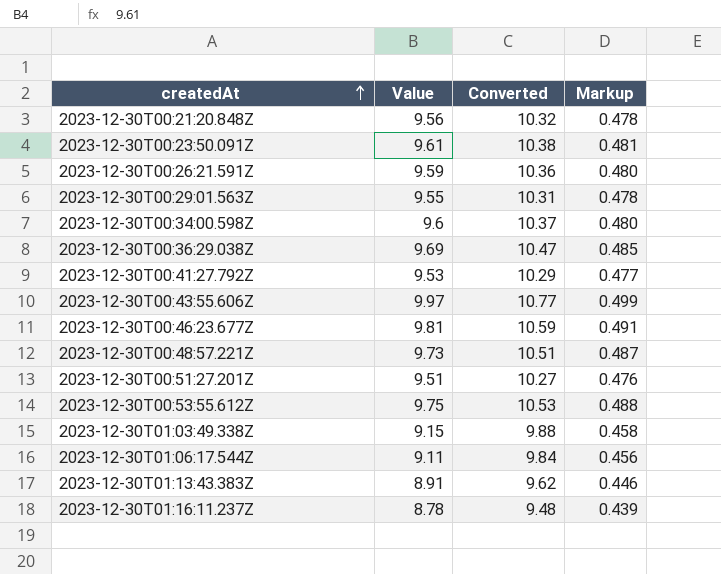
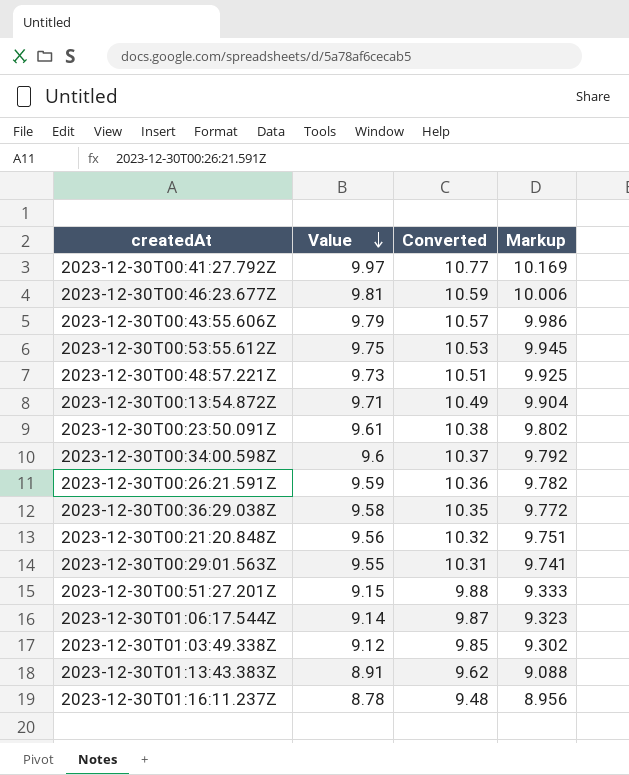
row order: createdAt ascending -> Value descending
column Markup | formula: [Value] * 0.05 -> [Value] * 1.02
2023-12-30T00:41:27.792Z | Value: 9.53 -> 9.97
2023-12-30T00:41:27.792Z | Converted: 10.29 -> 10.77
2023-12-30T00:43:55.606Z | Value: 9.97 -> 9.79
2023-12-30T00:43:55.606Z | Converted: 10.77 -> 10.57
row 2023-12-30T00:13:54.872Z: none -> 9.71 | 10.49 | 9.904
2023-12-30T00:36:29.038Z | Value: 9.69 -> 9.58
2023-12-30T00:36:29.038Z | Converted: 10.47 -> 10.35
2023-12-30T00:51:27.201Z | Value: 9.51 -> 9.15
2023-12-30T00:51:27.201Z | Converted: 10.27 -> 9.88
2023-12-30T01:06:17.544Z | Value: 9.11 -> 9.14
2023-12-30T01:06:17.544Z | Converted: 9.84 -> 9.87
2023-12-30T01:03:49.338Z | Value: 9.15 -> 9.12
2023-12-30T01:03:49.338Z | Converted: 9.88 -> 9.85

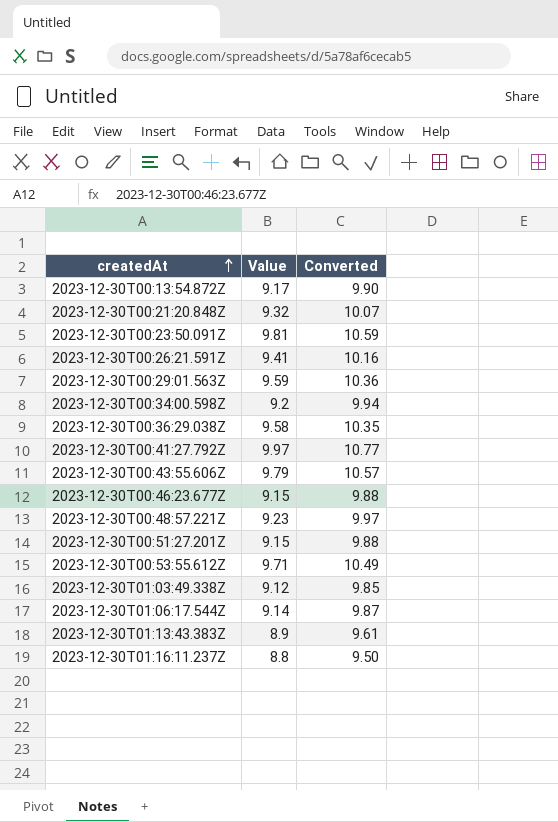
row order: Value descending -> createdAt ascending
column Markup | formula: [Value] * 1.02 -> none
2023-12-30T00:13:54.872Z | Value: 9.71 -> 9.17
2023-12-30T00:13:54.872Z | Converted: 10.49 -> 9.90
2023-12-30T00:21:20.848Z | Value: 9.56 -> 9.32
2023-12-30T00:21:20.848Z | Converted: 10.32 -> 10.07
2023-12-30T00:23:50.091Z | Value: 9.61 -> 9.81
2023-12-30T00:23:50.091Z | Converted: 10.38 -> 10.59
2023-12-30T00:26:21.591Z | Value: 9.59 -> 9.41
2023-12-30T00:26:21.591Z | Converted: 10.36 -> 10.16
2023-12-30T00:29:01.563Z | Value: 9.55 -> 9.59
2023-12-30T00:29:01.563Z | Converted: 10.31 -> 10.36
2023-12-30T00:34:00.598Z | Value: 9.6 -> 9.2
2023-12-30T00:34:00.598Z | Converted: 10.37 -> 9.94
2023-12-30T00:46:23.677Z | Value: 9.81 -> 9.15
2023-12-30T00:46:23.677Z | Converted: 10.59 -> 9.88
2023-12-30T00:48:57.221Z | Value: 9.73 -> 9.23
2023-12-30T00:48:57.221Z | Converted: 10.51 -> 9.97
2023-12-30T00:53:55.612Z | Value: 9.75 -> 9.71
2023-12-30T00:53:55.612Z | Converted: 10.53 -> 10.49
2023-12-30T01:13:43.383Z | Value: 8.91 -> 8.9
2023-12-30T01:13:43.383Z | Converted: 9.62 -> 9.61
2023-12-30T01:16:11.237Z | Value: 8.78 -> 8.8
2023-12-30T01:16:11.237Z | Converted: 9.48 -> 9.50

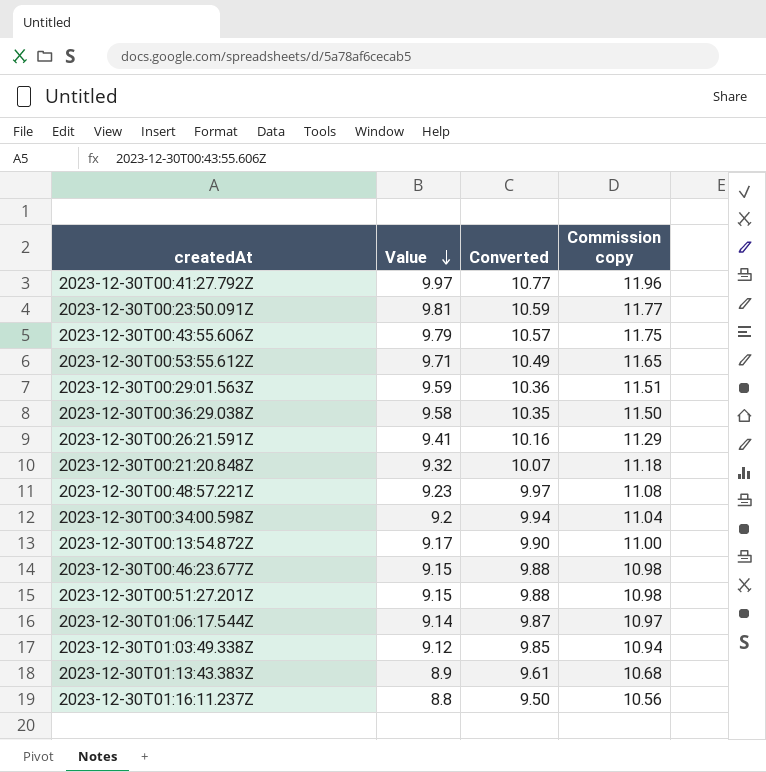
row order: createdAt ascending -> Value descending
column Commission copy | formula: none -> [Value] * 1.2

